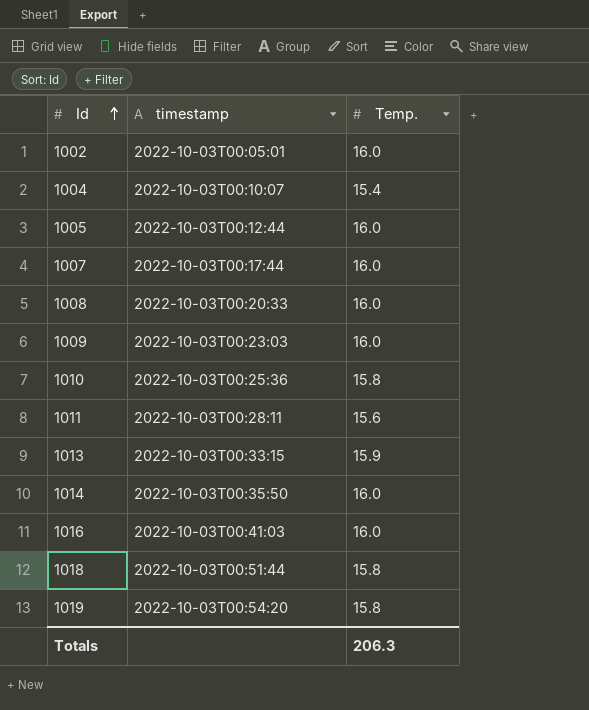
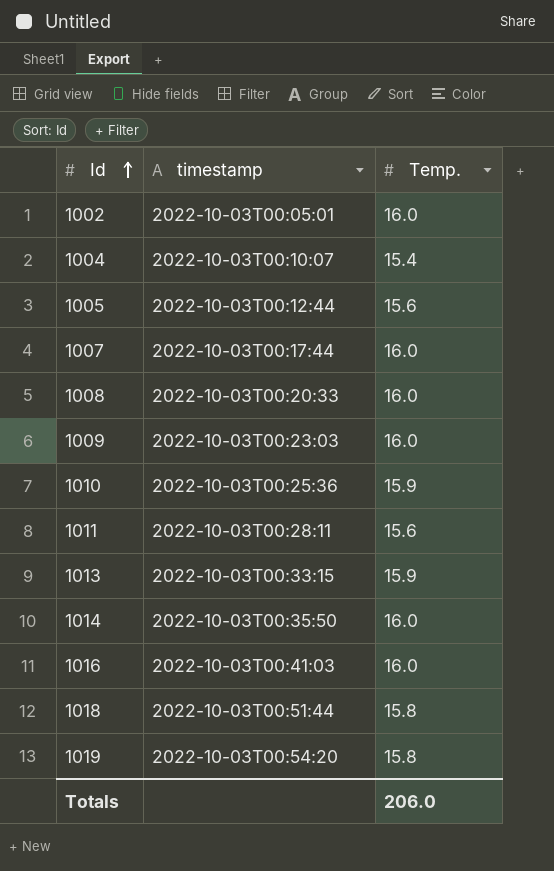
1005 | Temp.: 16.0 -> 15.6
1010 | Temp.: 15.8 -> 15.9
Totals | Temp.: 206.3 -> 206.0

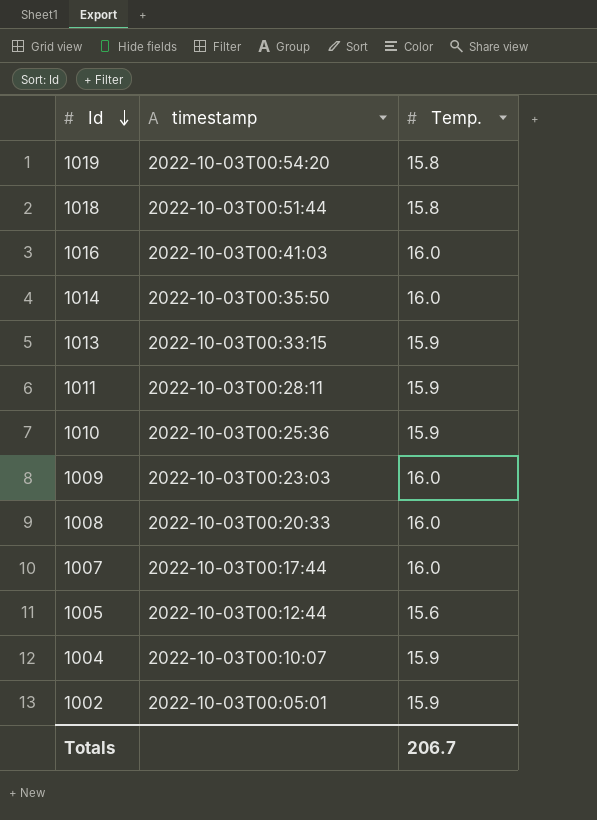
row order: Id ascending -> Id descending
1011 | Temp.: 15.6 -> 15.9
1004 | Temp.: 15.4 -> 15.9
1002 | Temp.: 16.0 -> 15.9
Totals | Temp.: 206.0 -> 206.7

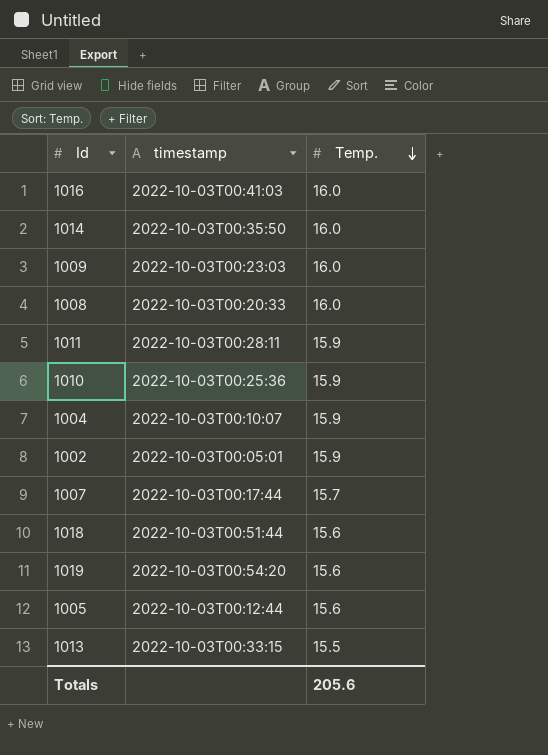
row order: Id descending -> Temp. descending
1007 | Temp.: 16.0 -> 15.7
1018 | Temp.: 15.8 -> 15.6
1019 | Temp.: 15.8 -> 15.6
1013 | Temp.: 15.9 -> 15.5
Totals | Temp.: 206.7 -> 205.6

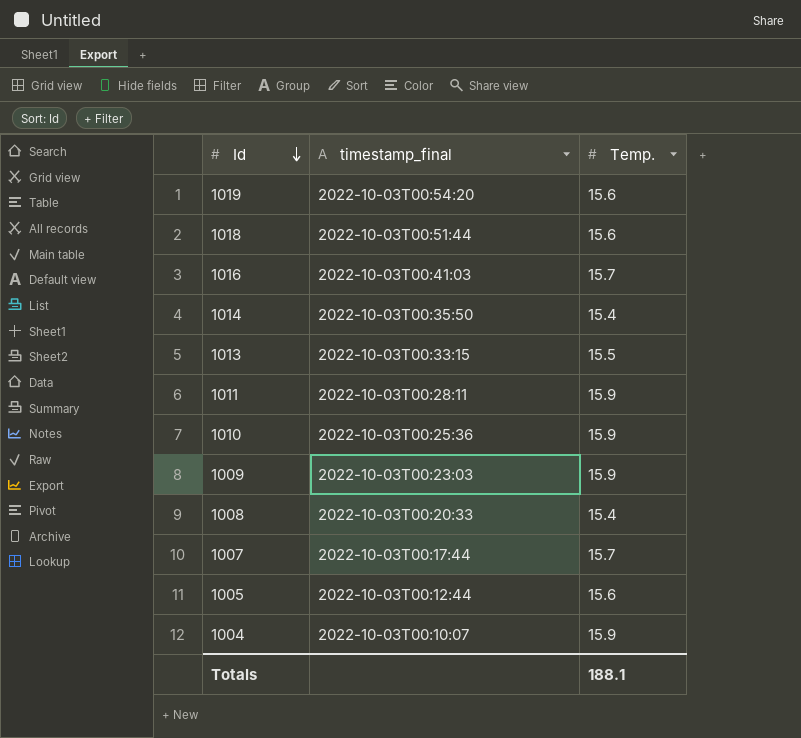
row order: Temp. descending -> Id descending
column name: timestamp -> timestamp_final
row 1002: 2022-10-03T00:05:01 | 15.9 -> none
1016 | Temp.: 16.0 -> 15.7
1014 | Temp.: 16.0 -> 15.4
1009 | Temp.: 16.0 -> 15.9
1008 | Temp.: 16.0 -> 15.4
Totals | Temp.: 205.6 -> 188.1

